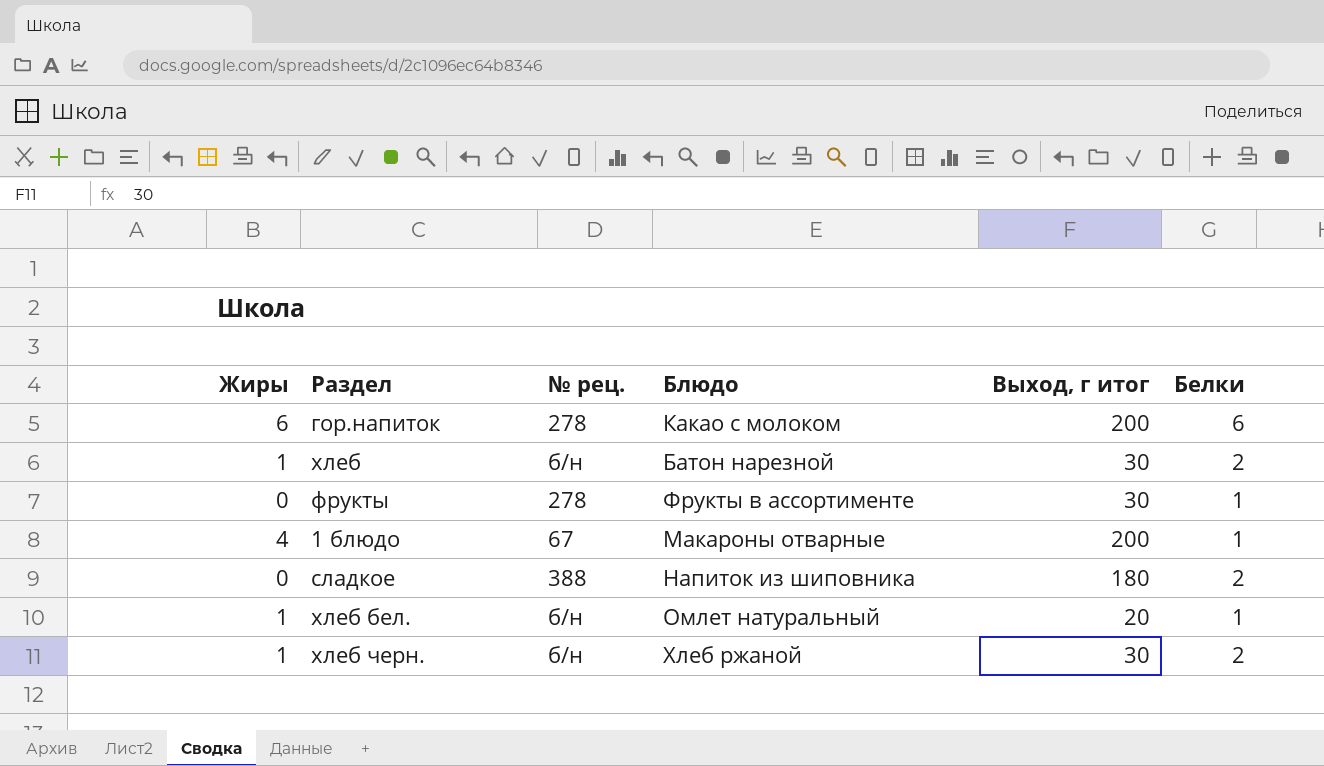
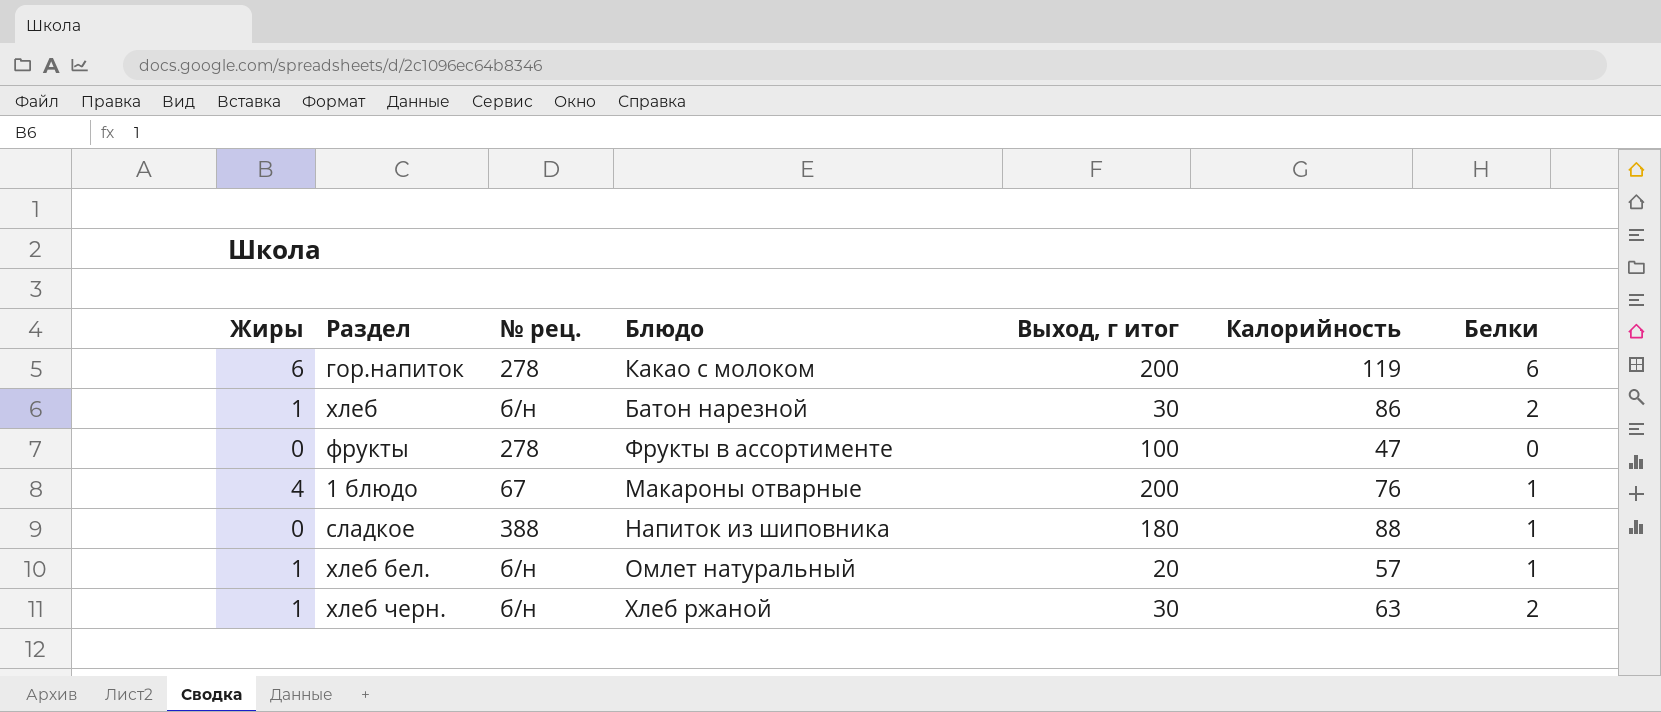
column Калорийность | position: none -> 6
фрукты | Выход, г итог: 30 -> 100
фрукты | Белки: 1 -> 0
сладкое | Белки: 2 -> 1

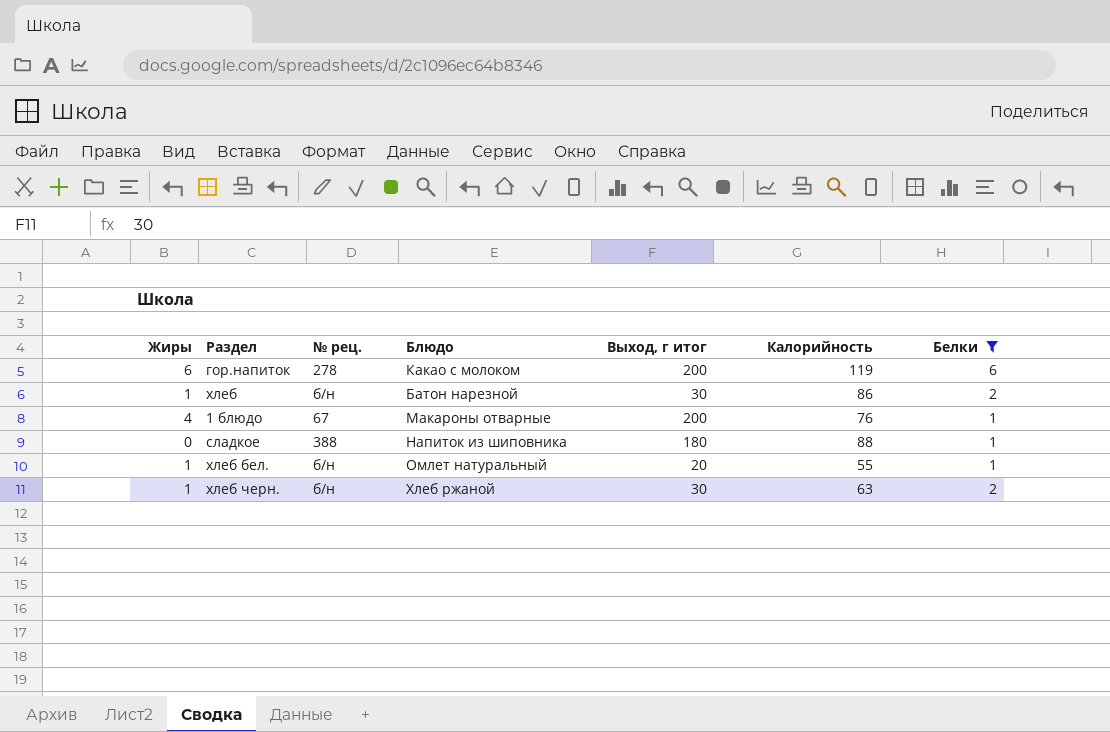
filter: none -> Белки != 0
хлеб бел. | Калорийность: 57 -> 55

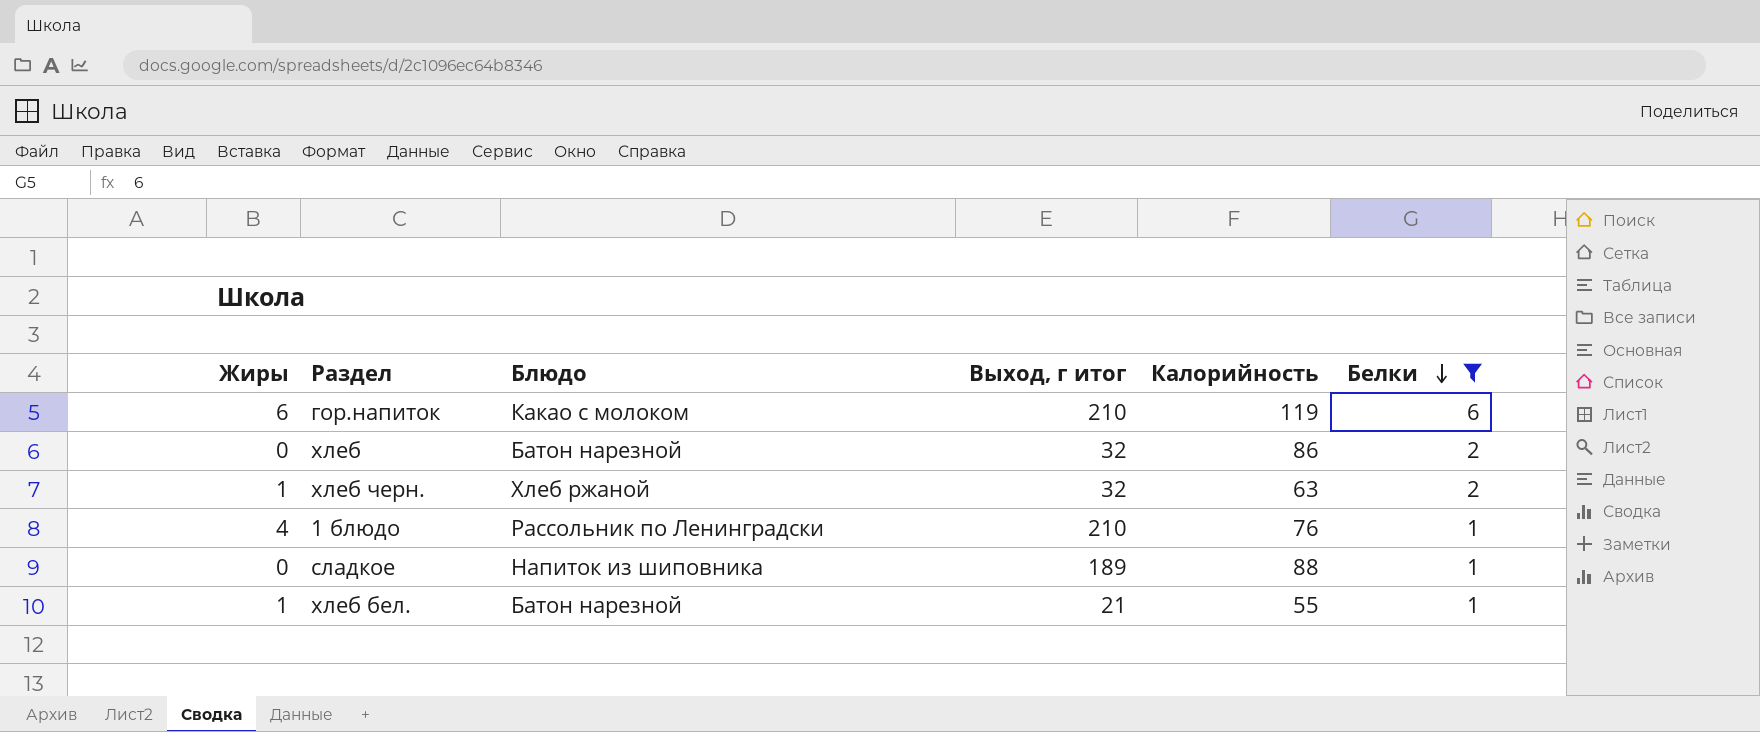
row order: none -> Белки descending
column № рец. | position: 3 -> none
гор.напиток | Выход, г итог: 200 -> 210
хлеб | Жиры: 1 -> 0
хлеб | Выход, г итог: 30 -> 32
хлеб черн. | Выход, г итог: 30 -> 32
1 блюдо | Блюдо: Макароны отварные -> Рассольник по Ленинградски
1 блюдо | Выход, г итог: 200 -> 210
сладкое | Выход, г итог: 180 -> 189
хлеб бел. | Блюдо: Омлет натуральный -> Батон нарезной
хлеб бел. | Выход, г итог: 20 -> 21

